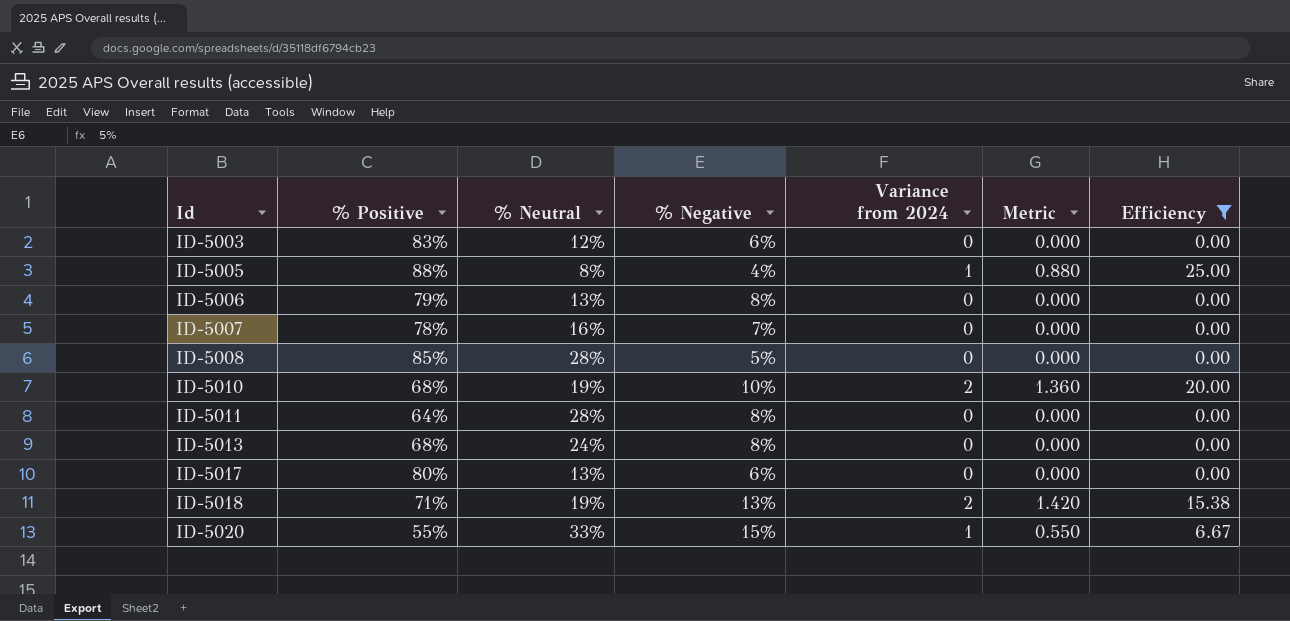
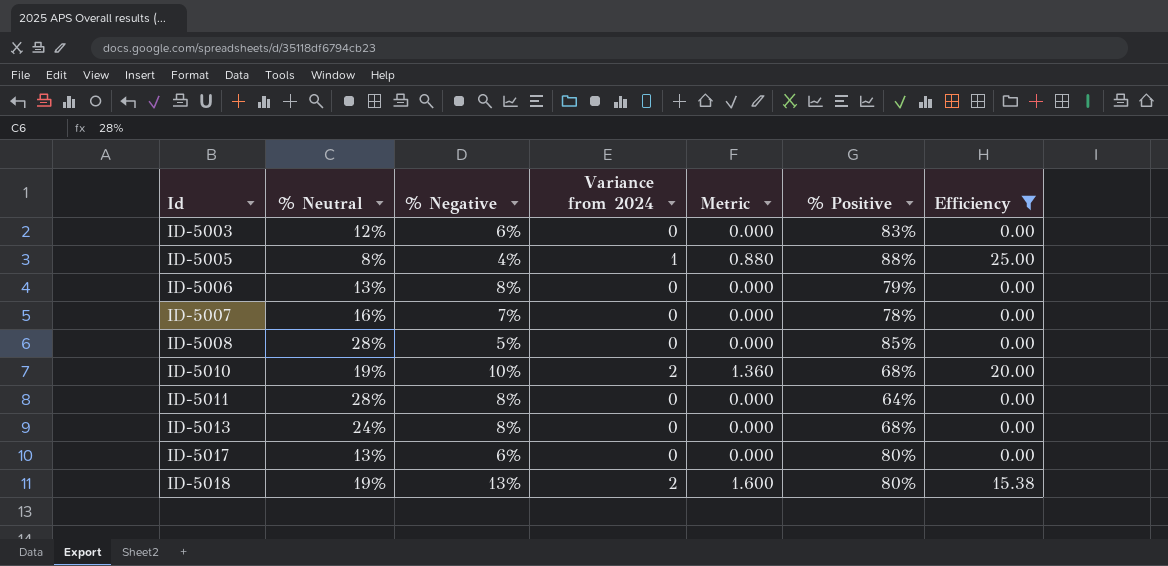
column % Positive | position: 2 -> 6
row ID-5020: 55% | 33% | 15% | 1 | 0.550 | 6.67 -> none
ID-5018 | Metric: 1.420 -> 1.600
ID-5018 | % Positive: 71% -> 80%

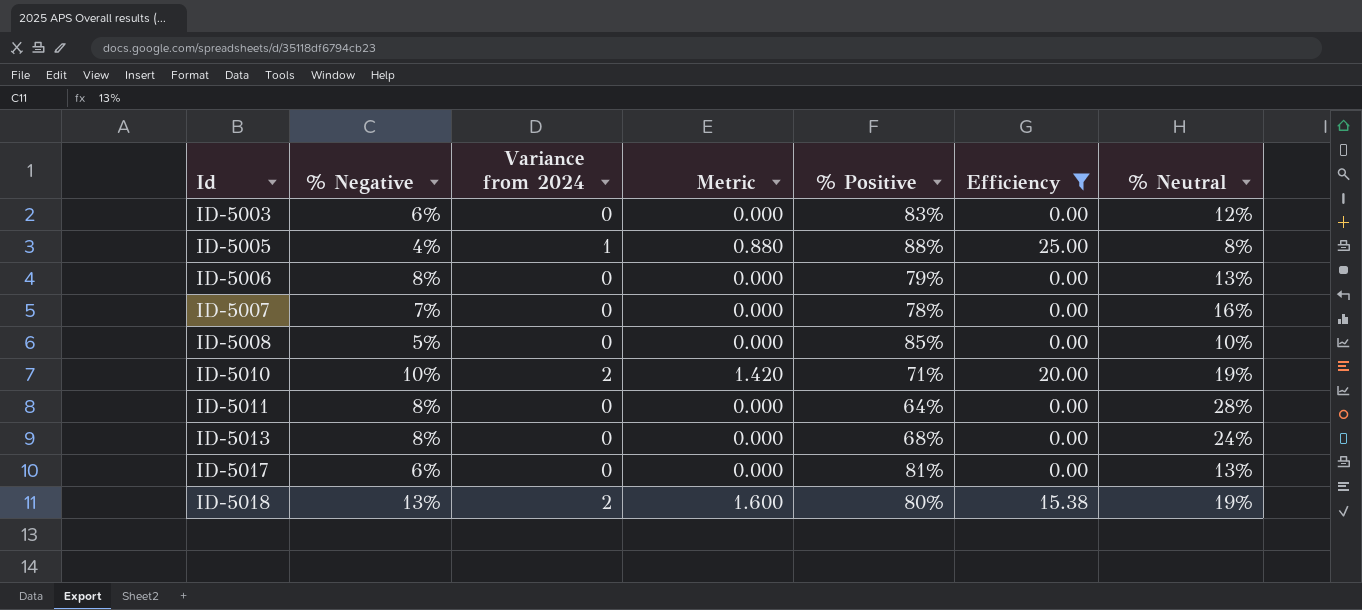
column % Neutral | position: 2 -> 7
ID-5008 | % Neutral: 28% -> 10%
ID-5010 | Metric: 1.360 -> 1.420
ID-5010 | % Positive: 68% -> 71%
ID-5017 | % Positive: 80% -> 81%

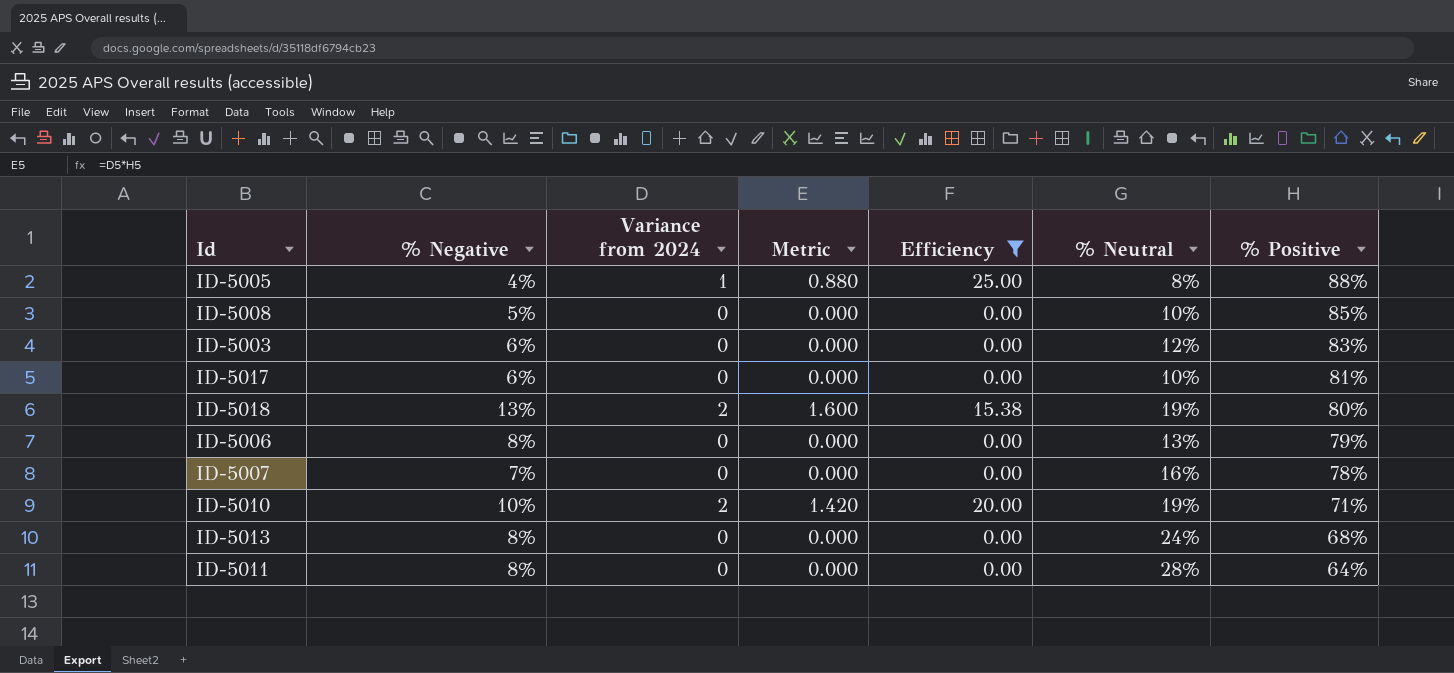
row order: Id ascending -> % Positive descending
column % Positive | position: 5 -> 7
ID-5017 | % Neutral: 13% -> 10%

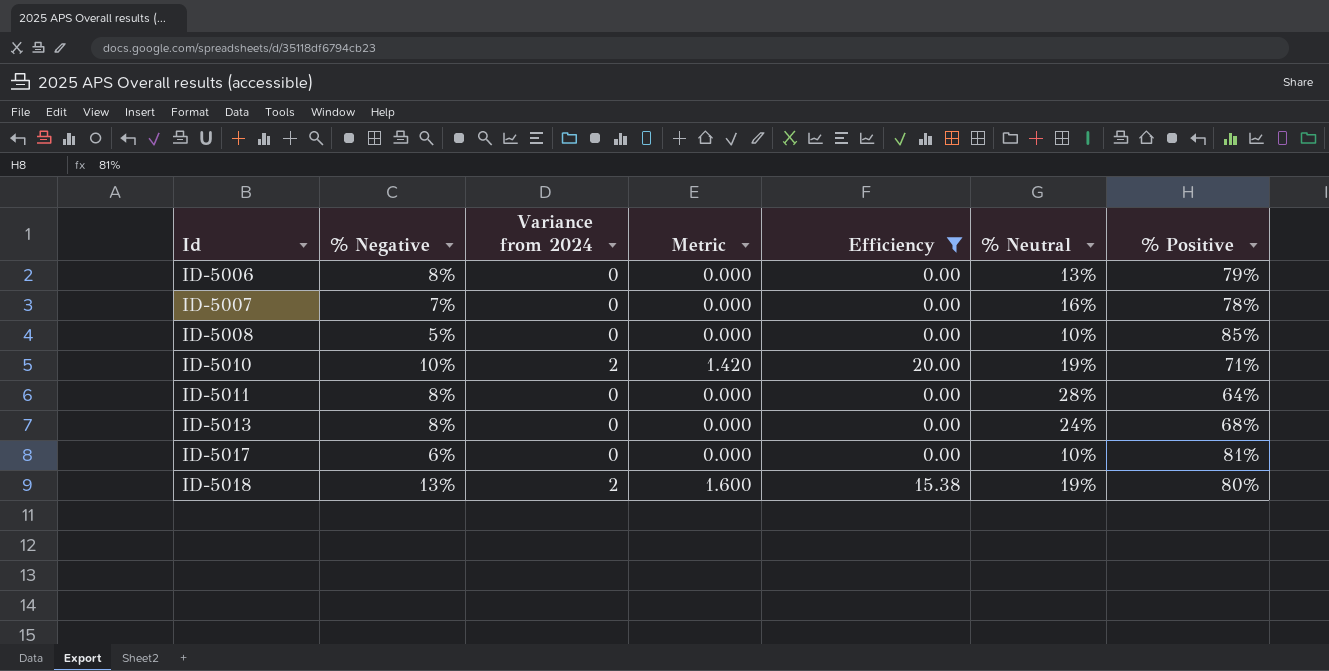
row order: % Positive descending -> Id ascending
row ID-5005: 4% | 1 | 0.880 | 25.00 | 8% | 88% -> none
row ID-5003: 6% | 0 | 0.000 | 0.00 | 12% | 83% -> none

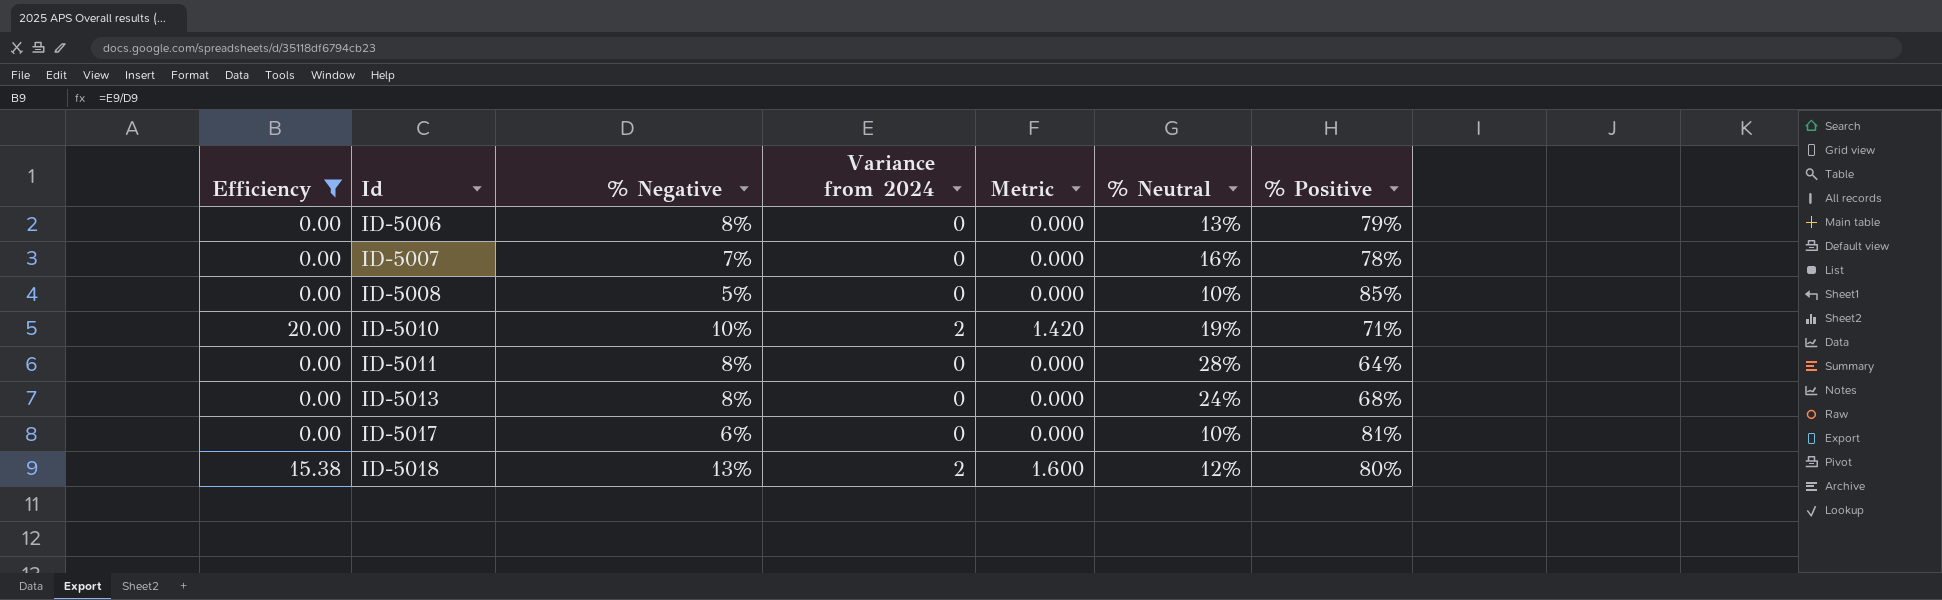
column Efficiency | position: 5 -> 1
ID-5018 | % Neutral: 19% -> 12%

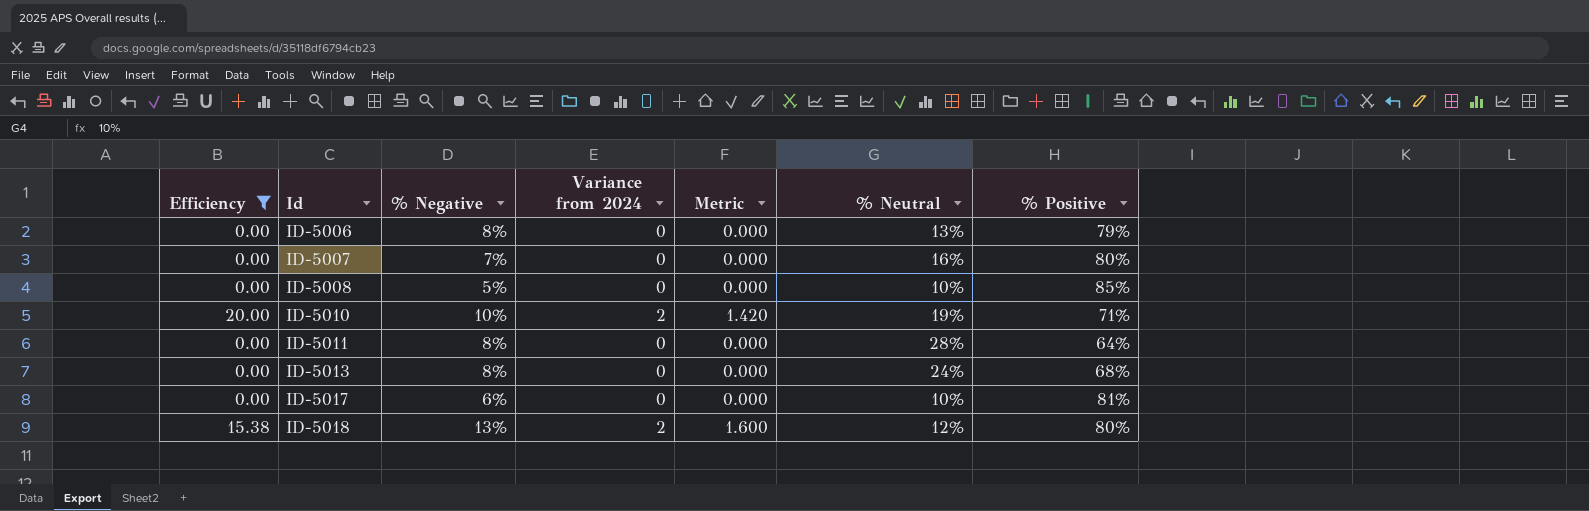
ID-5007 | % Positive: 78% -> 80%

